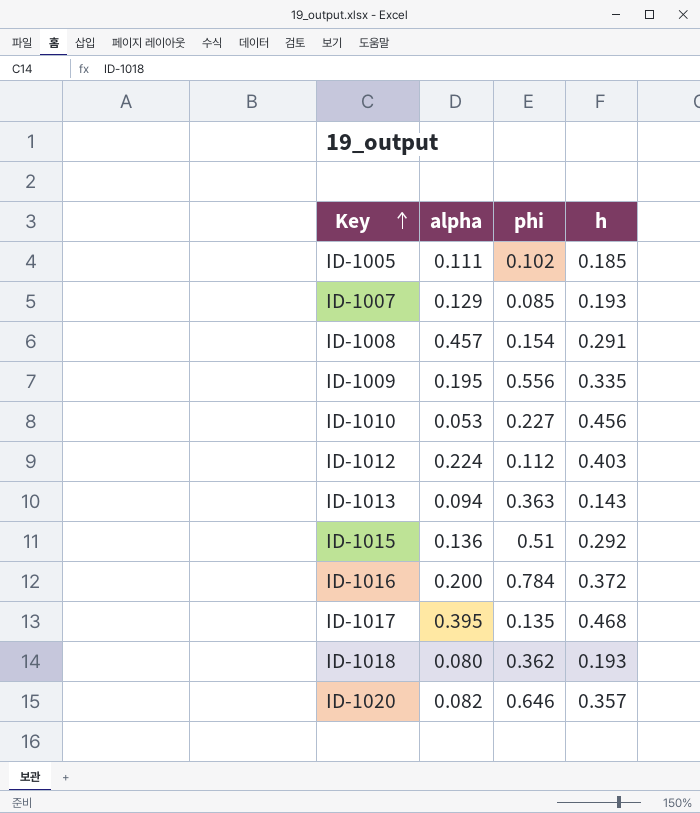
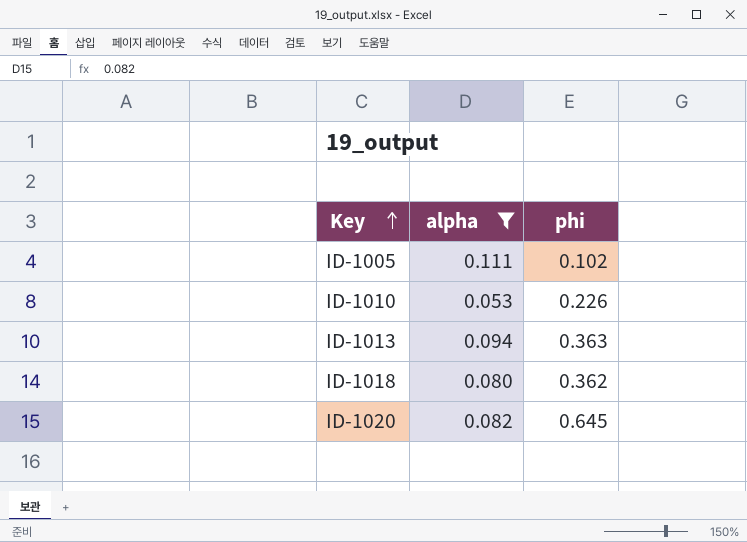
filter: none -> alpha <= 0.111
column h | position: 4 -> none
ID-1010 | phi: 0.227 -> 0.226
ID-1020 | phi: 0.646 -> 0.645

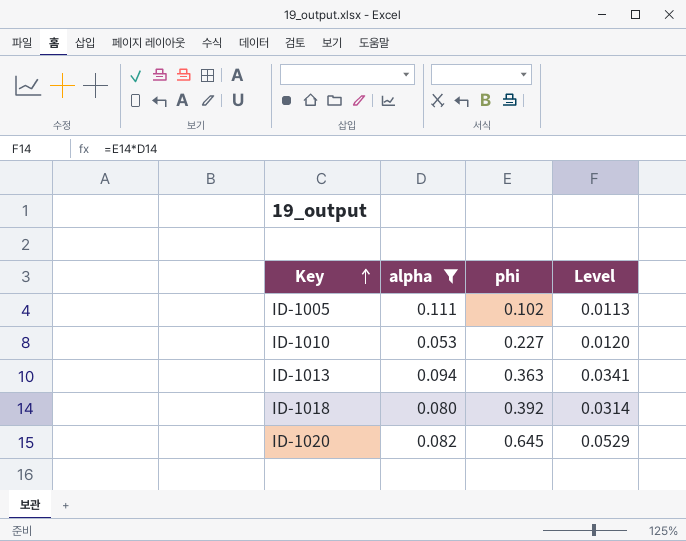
column Level | formula: none -> [alpha] * [phi]
ID-1010 | phi: 0.226 -> 0.227
ID-1018 | phi: 0.362 -> 0.392

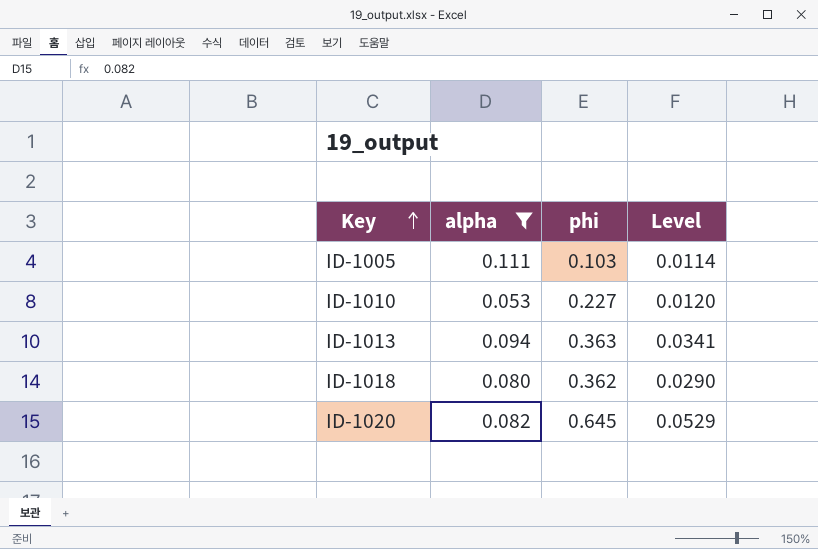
ID-1005 | phi: 0.102 -> 0.103
ID-1005 | Level: 0.0113 -> 0.0114
ID-1018 | phi: 0.392 -> 0.362
ID-1018 | Level: 0.0314 -> 0.0290

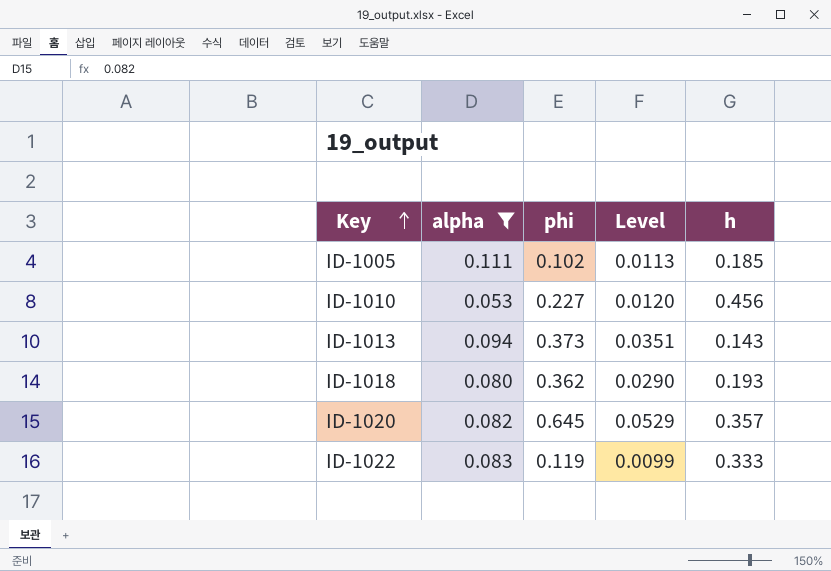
column h | position: none -> 5
ID-1005 | phi: 0.103 -> 0.102
ID-1005 | Level: 0.0114 -> 0.0113
ID-1013 | phi: 0.363 -> 0.373
ID-1013 | Level: 0.0341 -> 0.0351
row ID-1022: none -> 0.083 | 0.119 | 0.0099 | 0.333

